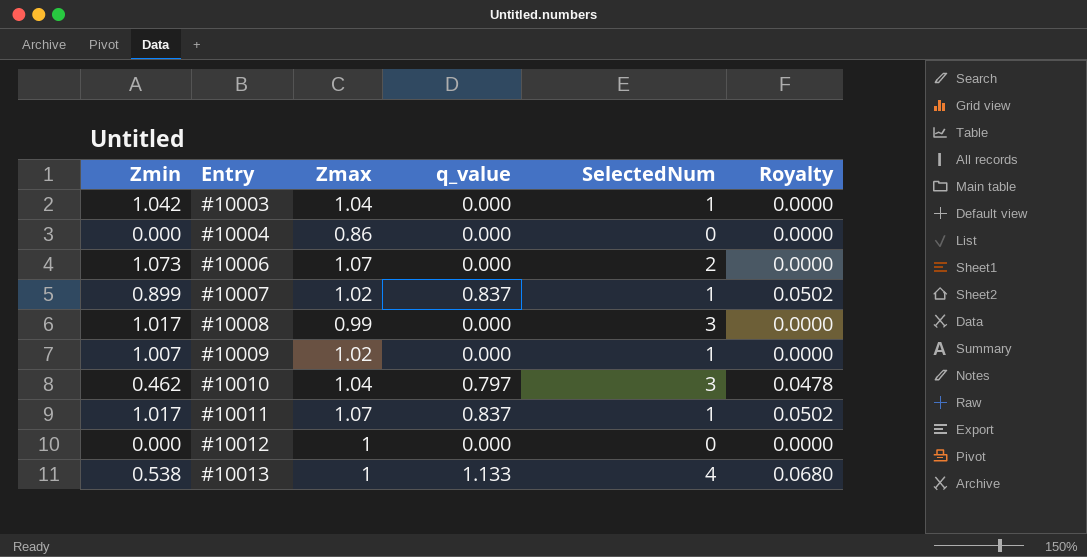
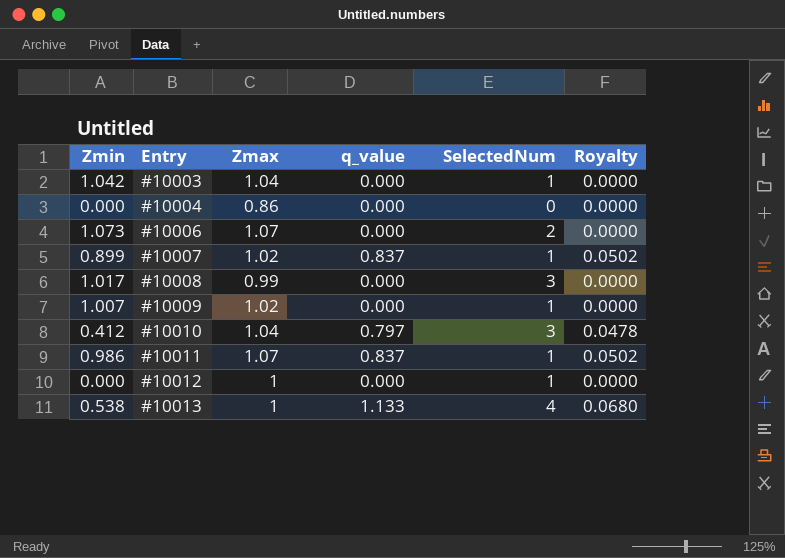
#10010 | Zmin: 0.462 -> 0.412
#10011 | Zmin: 1.017 -> 0.986
#10012 | SelectedNum: 0 -> 1

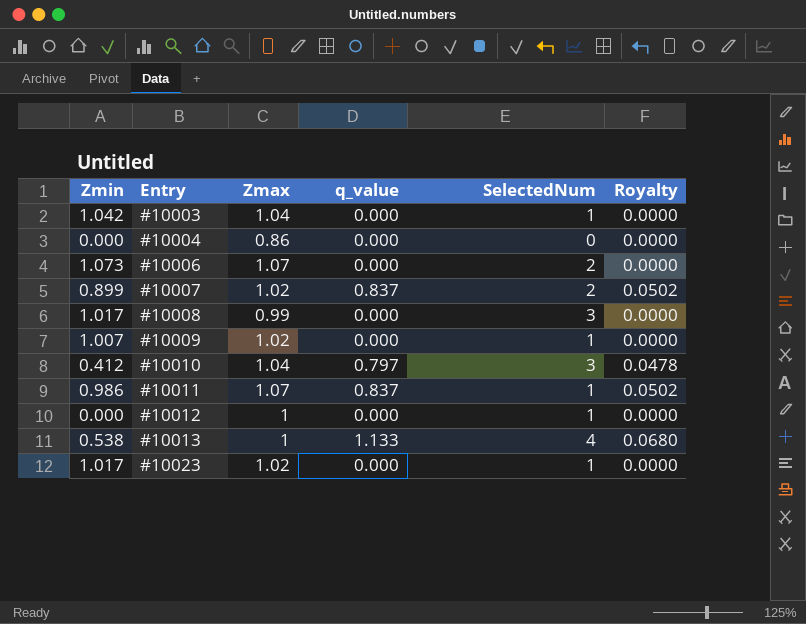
#10007 | SelectedNum: 1 -> 2
row #10023: none -> 1.017 | 1.02 | 0.000 | 1 | 0.0000

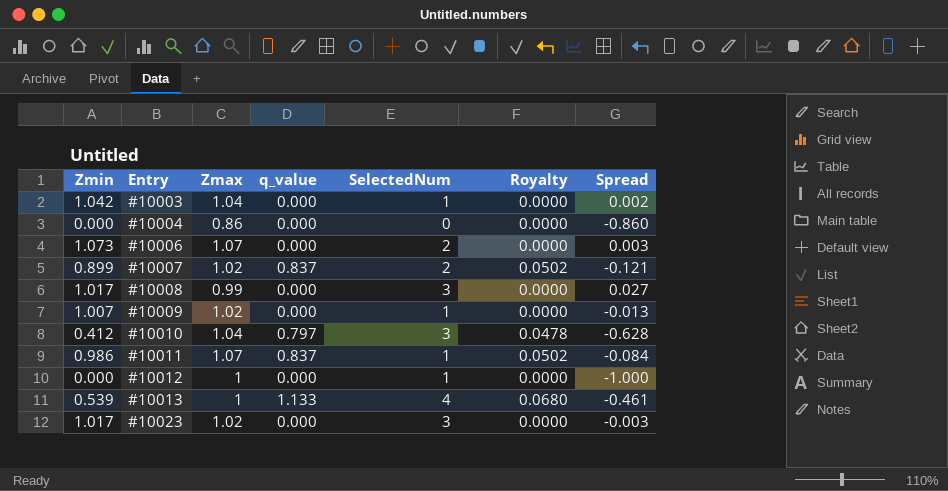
column Spread | formula: none -> [Zmin] - [Zmax]
#10013 | Zmin: 0.538 -> 0.539
#10023 | SelectedNum: 1 -> 3

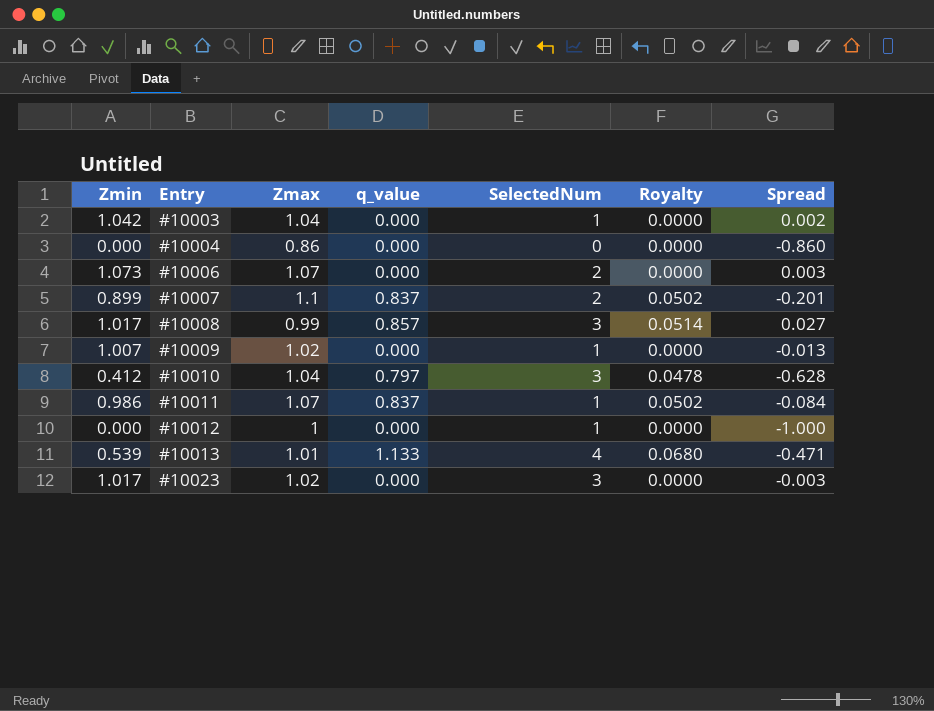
#10007 | Zmax: 1.02 -> 1.1
#10007 | Spread: -0.121 -> -0.201
#10008 | q_value: 0.000 -> 0.857
#10008 | Royalty: 0.0000 -> 0.0514
#10013 | Zmax: 1 -> 1.01
#10013 | Spread: -0.461 -> -0.471

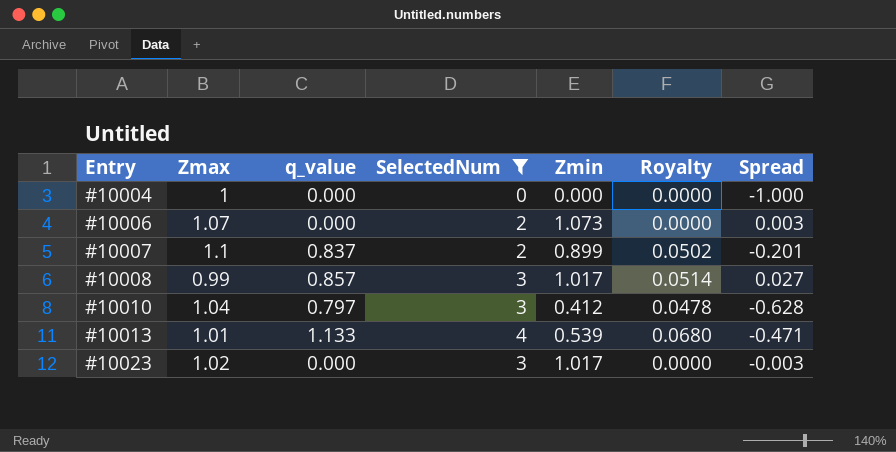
filter: none -> SelectedNum != 1
column Zmin | position: 1 -> 5
#10004 | Zmax: 0.86 -> 1
#10004 | Spread: -0.860 -> -1.000

